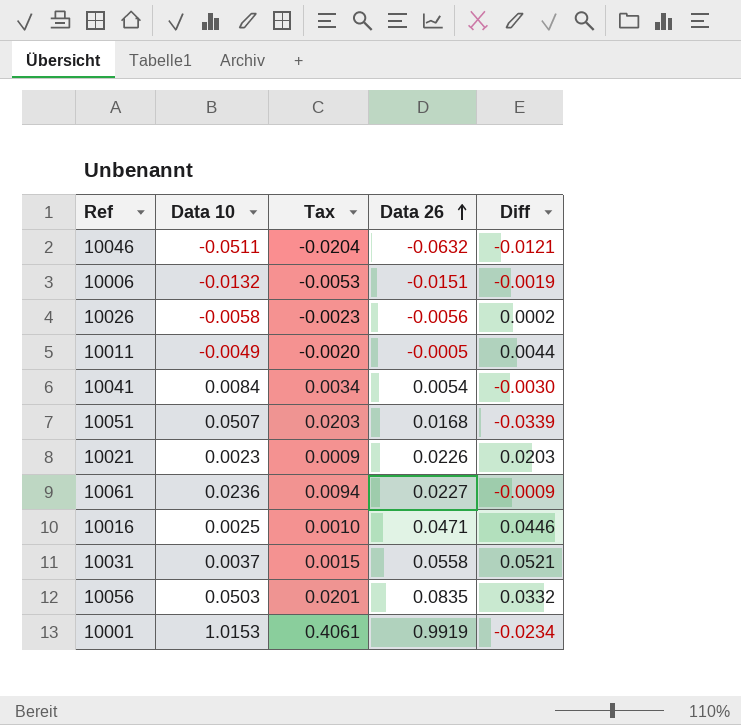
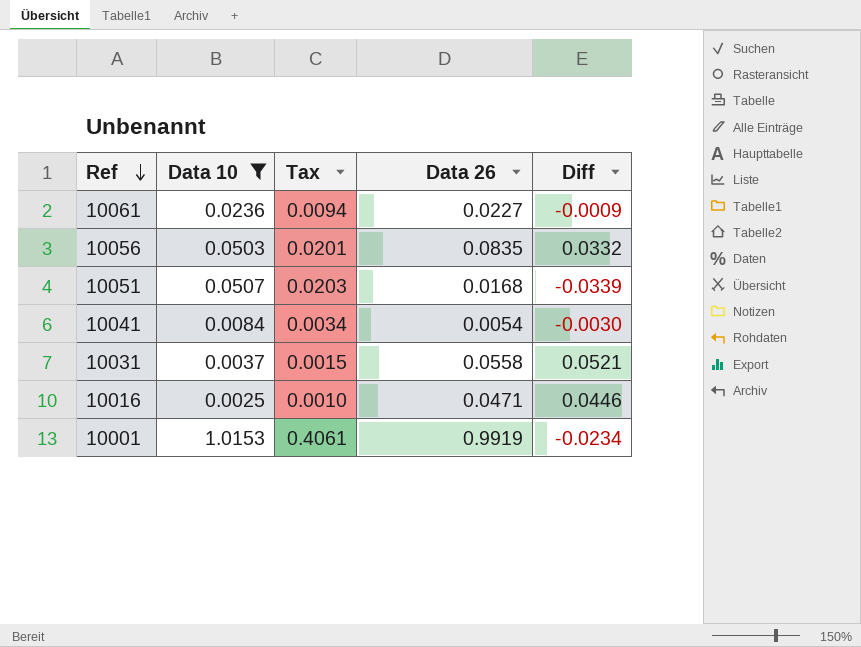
filter: none -> Data 10 >= 0.0025
row order: Data 26 ascending -> Ref descending

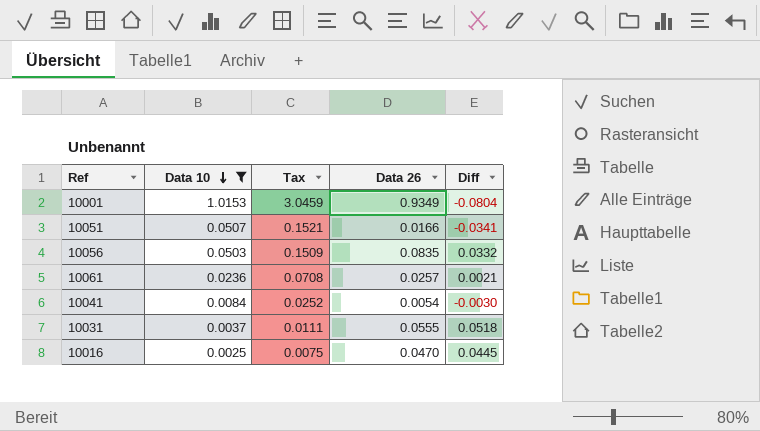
row order: Ref descending -> Data 10 descending
column Tax | formula: [Data 10] * 0.4 -> [Data 10] * 3
10001 | Data 26: 0.9919 -> 0.9349
10001 | Diff: -0.0234 -> -0.0804
10051 | Data 26: 0.0168 -> 0.0166
10051 | Diff: -0.0339 -> -0.0341
10061 | Data 26: 0.0227 -> 0.0257
10061 | Diff: -0.0009 -> 0.0021
10031 | Data 26: 0.0558 -> 0.0555
10031 | Diff: 0.0521 -> 0.0518
10016 | Data 26: 0.0471 -> 0.0470
10016 | Diff: 0.0446 -> 0.0445

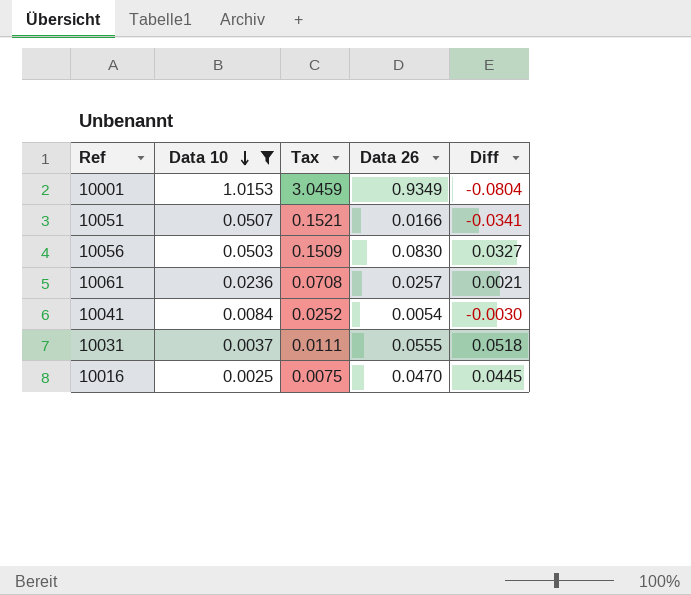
10056 | Data 26: 0.0835 -> 0.0830
10056 | Diff: 0.0332 -> 0.0327

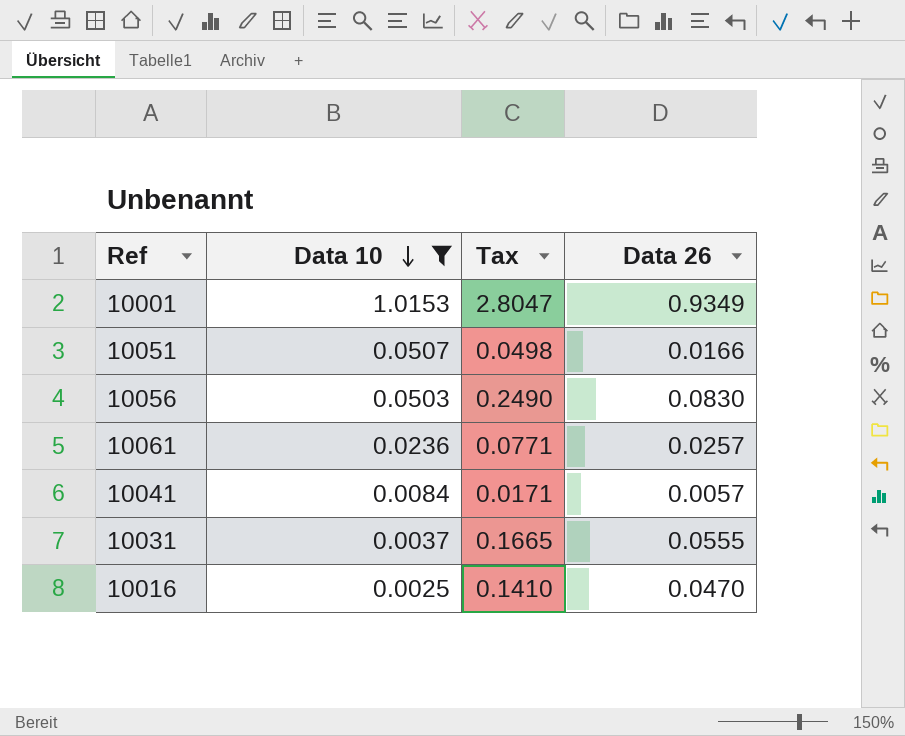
column Diff | formula: [Data 26] - [Data 10] -> none
column Tax | formula: [Data 10] * 3 -> [Data 26] * 3
10041 | Data 26: 0.0054 -> 0.0057

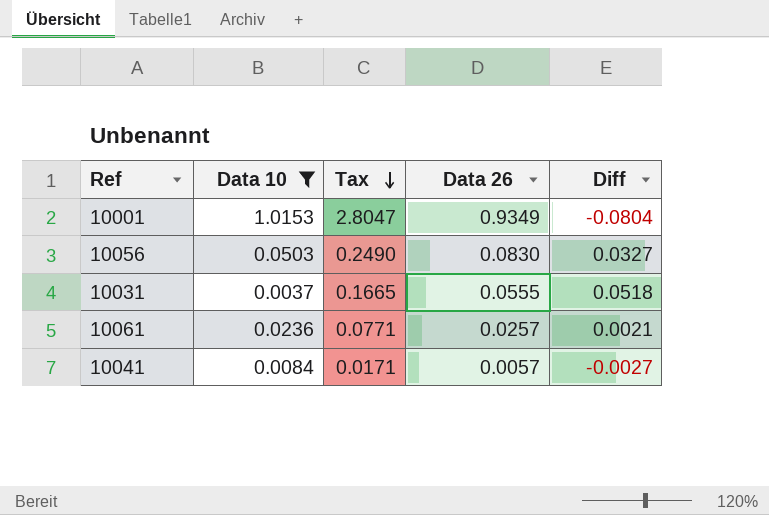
row order: Data 10 descending -> Tax descending
column Diff | formula: none -> [Data 26] - [Data 10]
row 10051: 0.0507 | 0.0498 | 0.0166 -> none
row 10016: 0.0025 | 0.1410 | 0.0470 -> none

